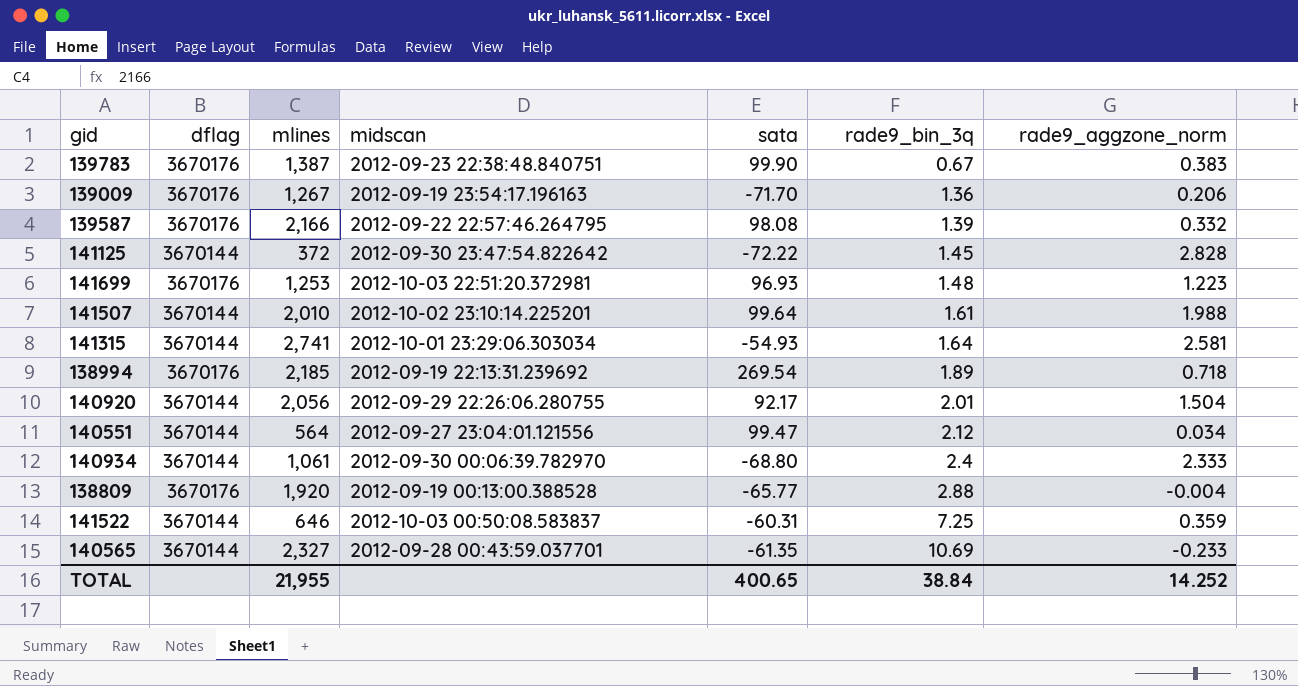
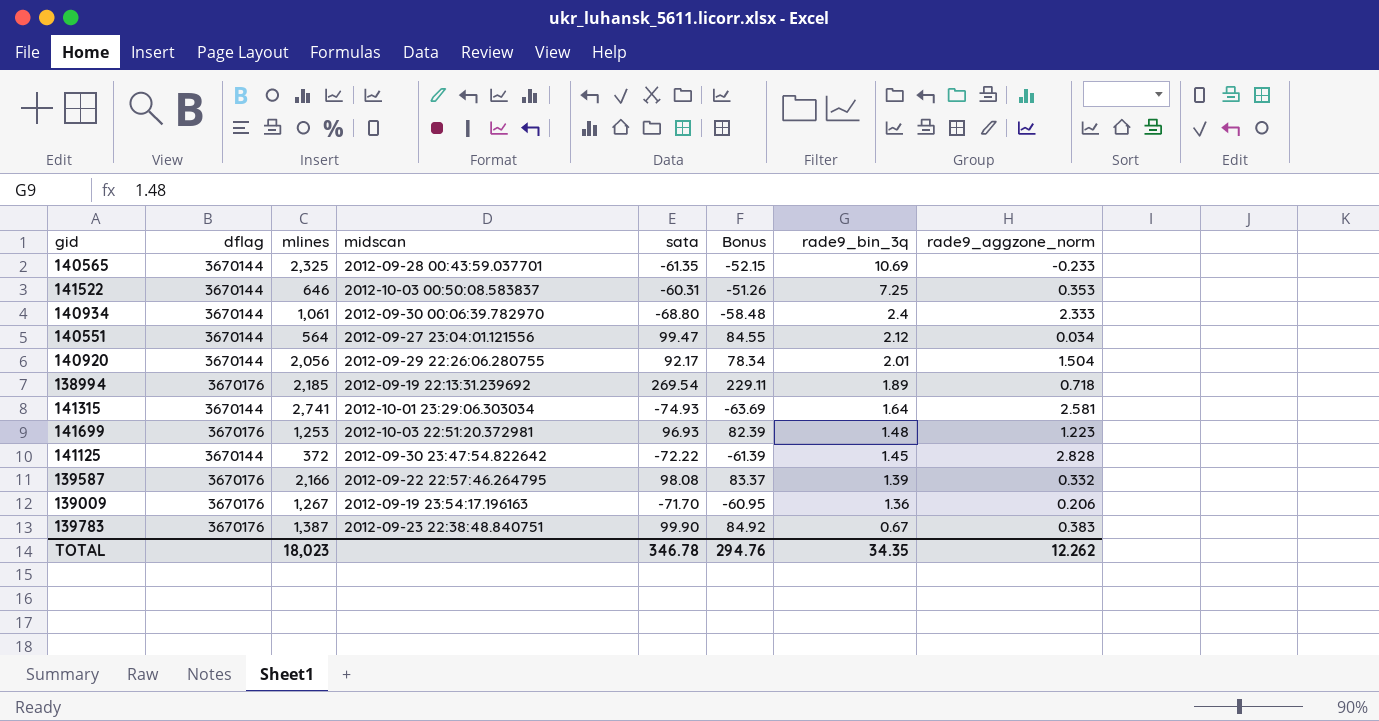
row order: rade9_bin_3q ascending -> rade9_bin_3q descending
column Bonus | formula: none -> [sata] * 0.85
row 141507: 3670144 | 2,010 | 2012-10-02 23:10:14.225201 | 99.64 | 1.61 | 1.988 -> none
row 138809: 3670176 | 1,920 | 2012-09-19 00:13:00.388528 | -65.77 | 2.88 | -0.004 -> none
140565 | mlines: 2,327 -> 2,325
141522 | rade9_aggzone_norm: 0.359 -> 0.353
141315 | sata: -54.93 -> -74.93
TOTAL | mlines: 21,955 -> 18,023
TOTAL | sata: 400.65 -> 346.78
TOTAL | rade9_bin_3q: 38.84 -> 34.35
TOTAL | rade9_aggzone_norm: 14.252 -> 12.262

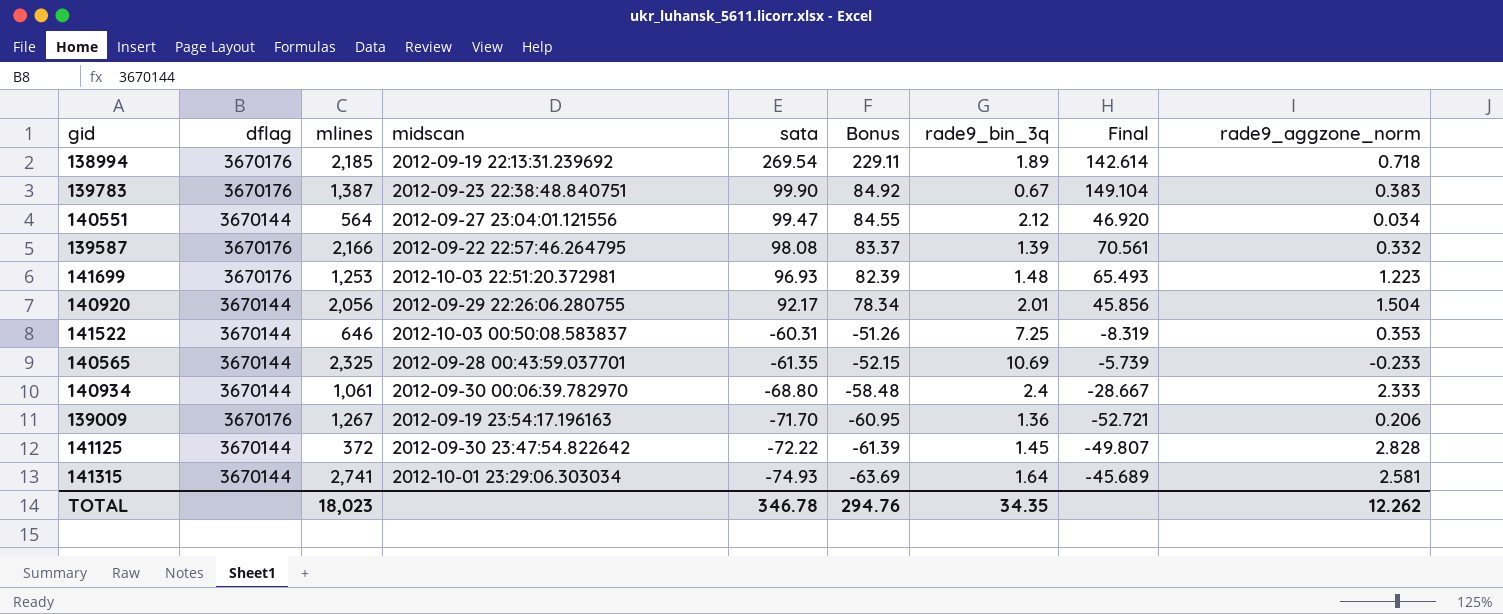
row order: rade9_bin_3q descending -> sata descending
column Final | formula: none -> [sata] / [rade9_bin_3q]

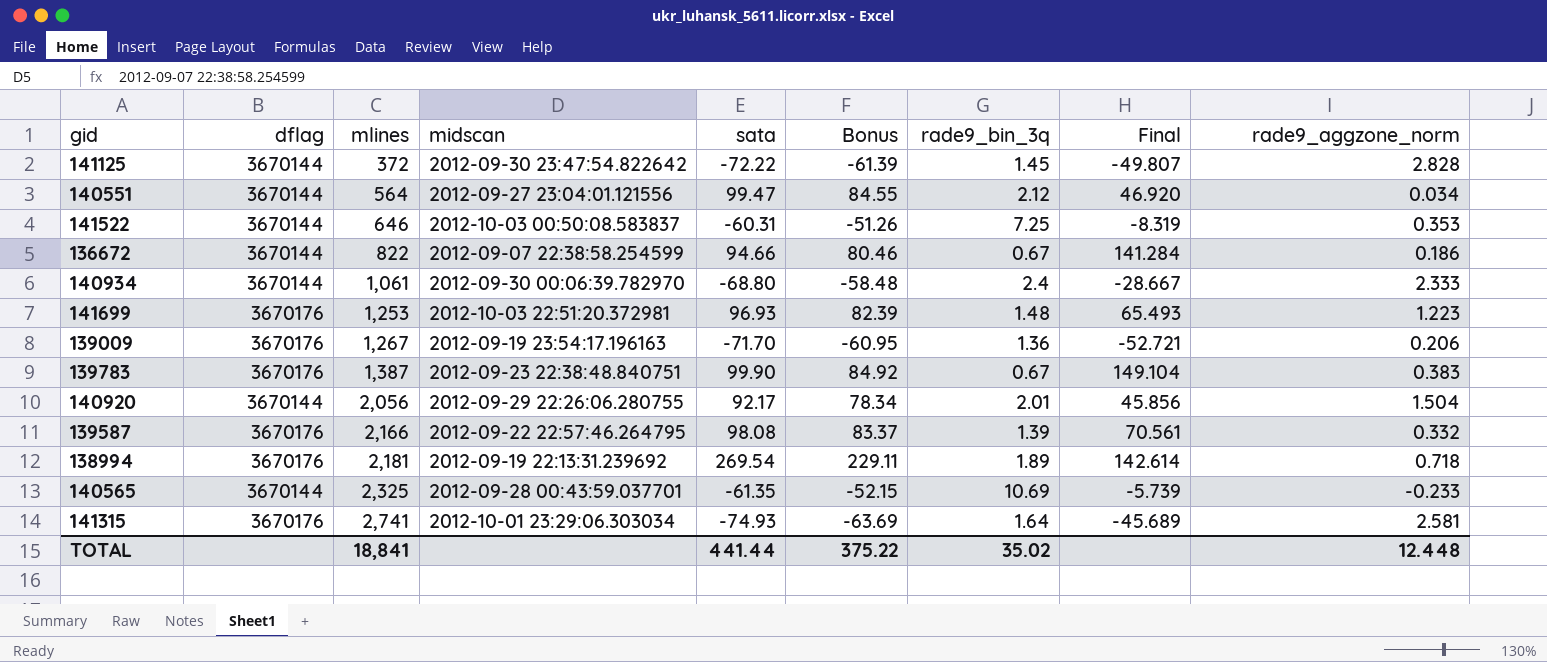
row order: sata descending -> mlines ascending
row 136672: none -> 3670144 | 822 | 2012-09-07 22:38:58.254599 | 94.66 | 80.46 | 0.67 | 141.284 | 0.186
138994 | mlines: 2,185 -> 2,181
141315 | dflag: 3670144 -> 3670176
TOTAL | mlines: 18,023 -> 18,841
TOTAL | sata: 346.78 -> 441.44
TOTAL | Bonus: 294.76 -> 375.22
TOTAL | rade9_bin_3q: 34.35 -> 35.02
TOTAL | rade9_aggzone_norm: 12.262 -> 12.448

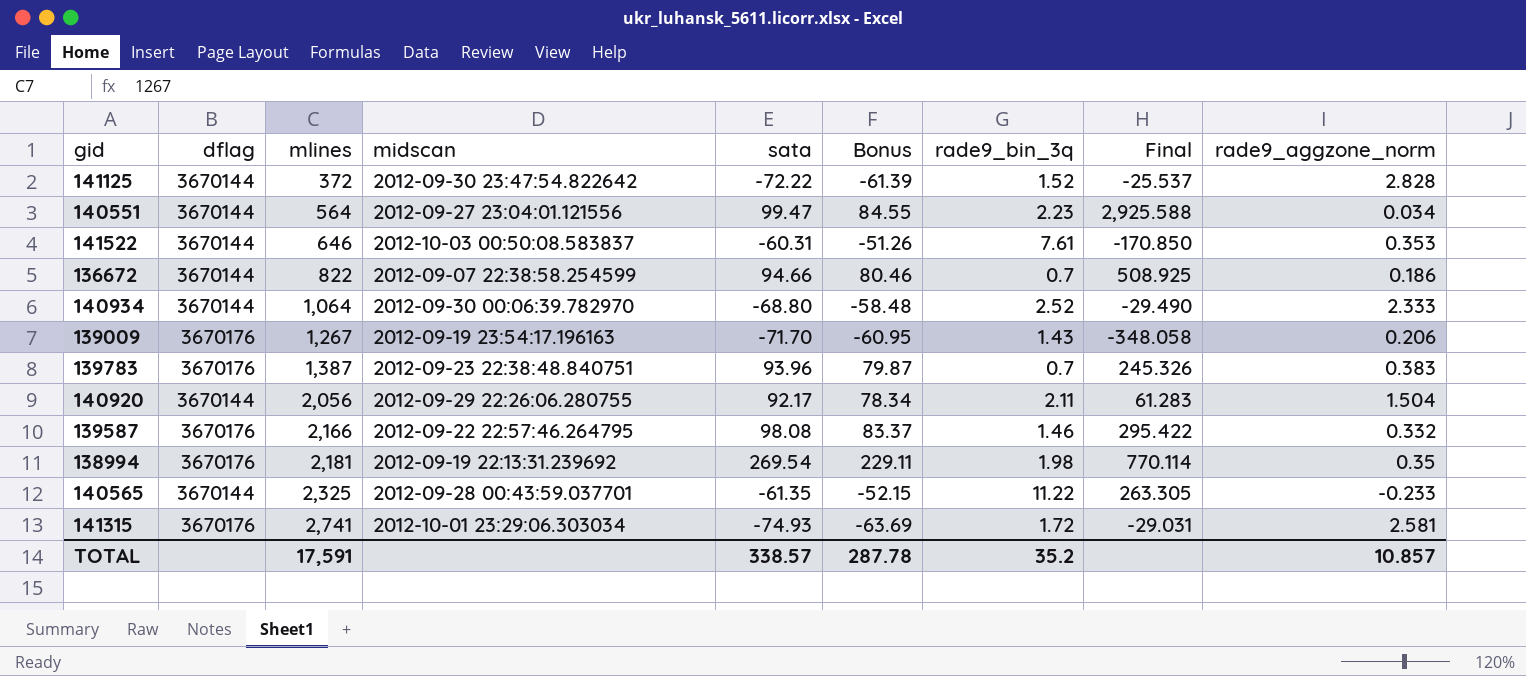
column Final | formula: [sata] / [rade9_bin_3q] -> [sata] / [rade9_aggzone_norm]
row 141699: 3670176 | 1,253 | 2012-10-03 22:51:20.372981 | 96.93 | 82.39 | 1.48 | 65.493 | 1.223 -> none
141125 | rade9_bin_3q: 1.45 -> 1.52
140551 | rade9_bin_3q: 2.12 -> 2.23
141522 | rade9_bin_3q: 7.25 -> 7.61
136672 | rade9_bin_3q: 0.67 -> 0.7
140934 | mlines: 1,061 -> 1,064
140934 | rade9_bin_3q: 2.4 -> 2.52
139009 | rade9_bin_3q: 1.36 -> 1.43
139783 | sata: 99.90 -> 93.96
139783 | Bonus: 84.92 -> 79.87
139783 | rade9_bin_3q: 0.67 -> 0.7
140920 | rade9_bin_3q: 2.01 -> 2.11
139587 | rade9_bin_3q: 1.39 -> 1.46
138994 | rade9_bin_3q: 1.89 -> 1.98
138994 | rade9_aggzone_norm: 0.718 -> 0.35
140565 | rade9_bin_3q: 10.69 -> 11.22
141315 | rade9_bin_3q: 1.64 -> 1.72
TOTAL | mlines: 18,841 -> 17,591
TOTAL | sata: 441.44 -> 338.57
TOTAL | Bonus: 375.22 -> 287.78
TOTAL | rade9_bin_3q: 35.02 -> 35.2
TOTAL | rade9_aggzone_norm: 12.448 -> 10.857

